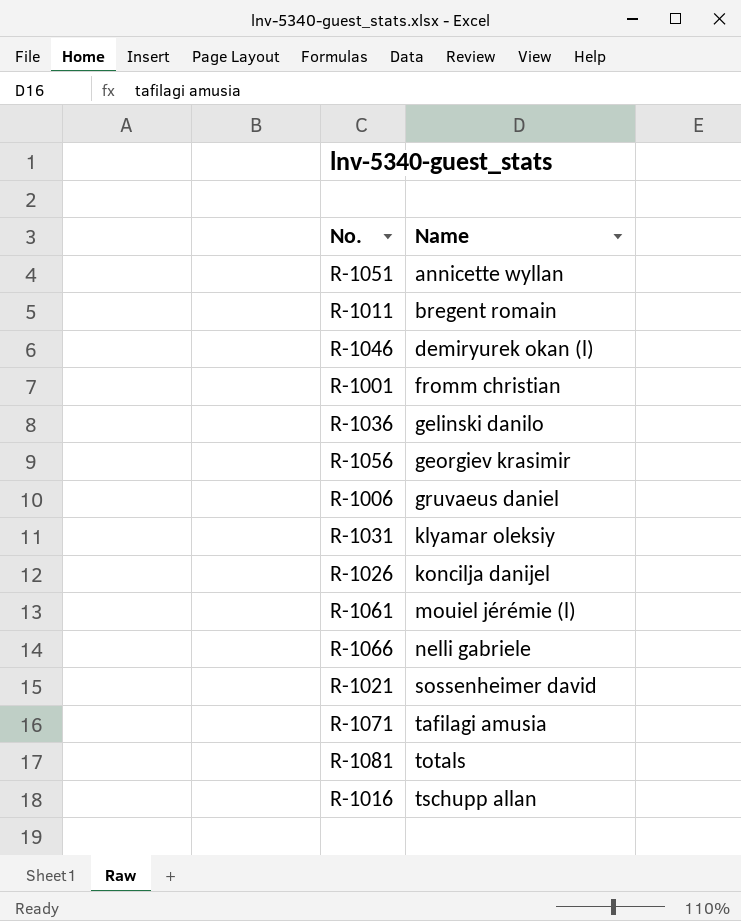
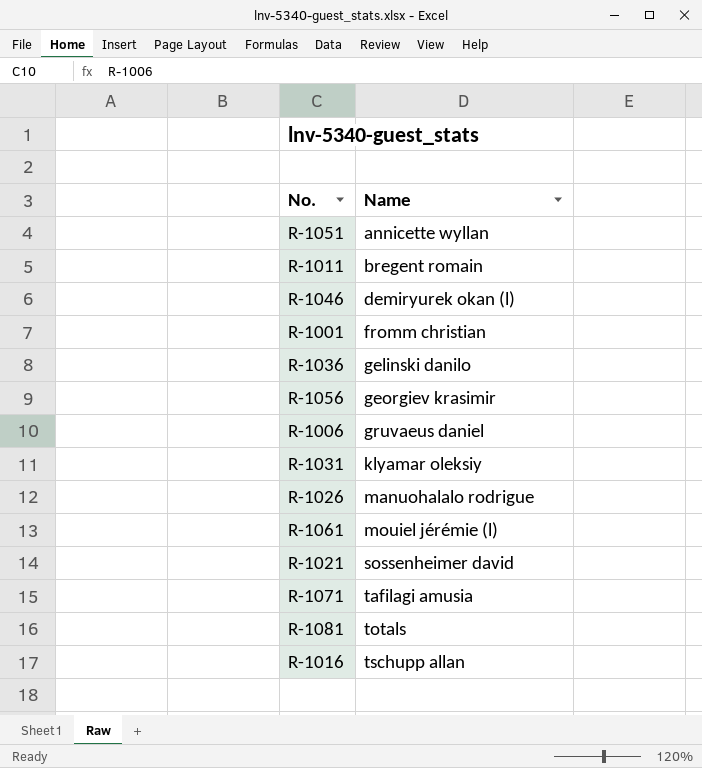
row R-1066: nelli gabriele -> none
R-1026 | Name: koncilja danijel -> manuohalalo rodrigue

